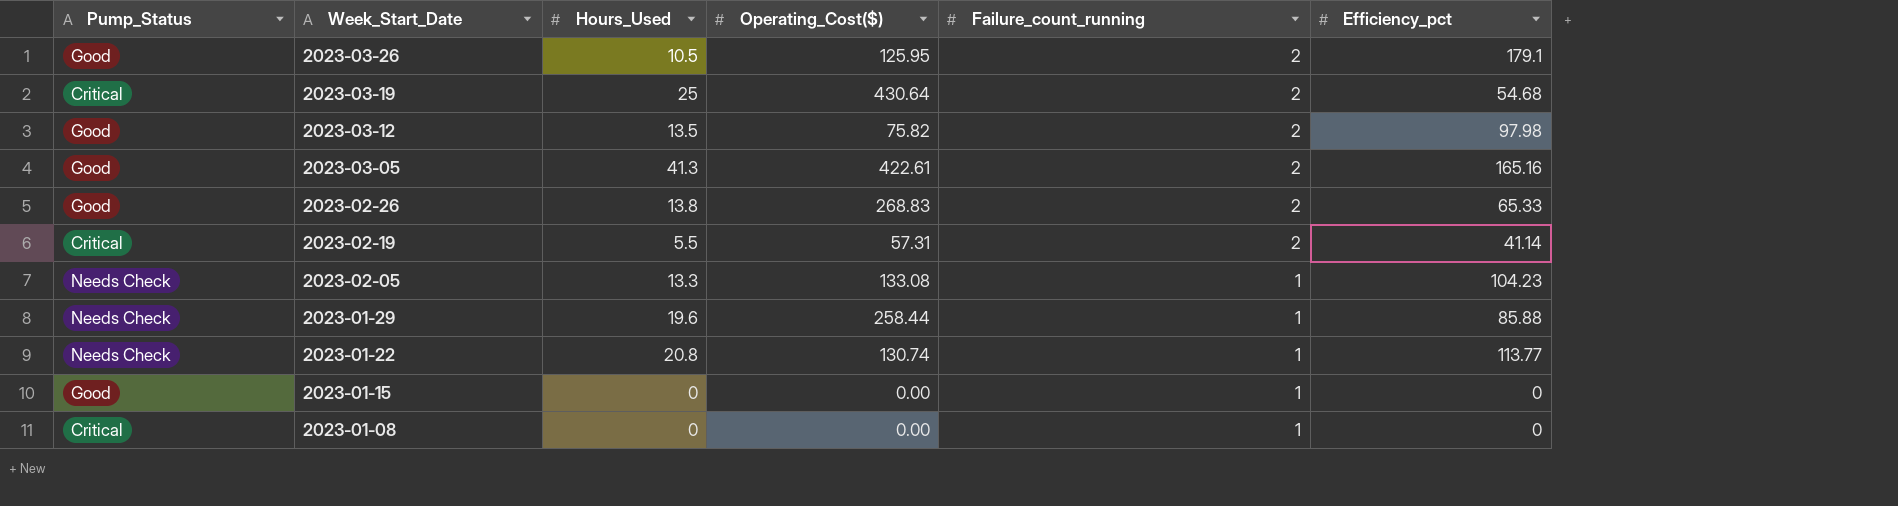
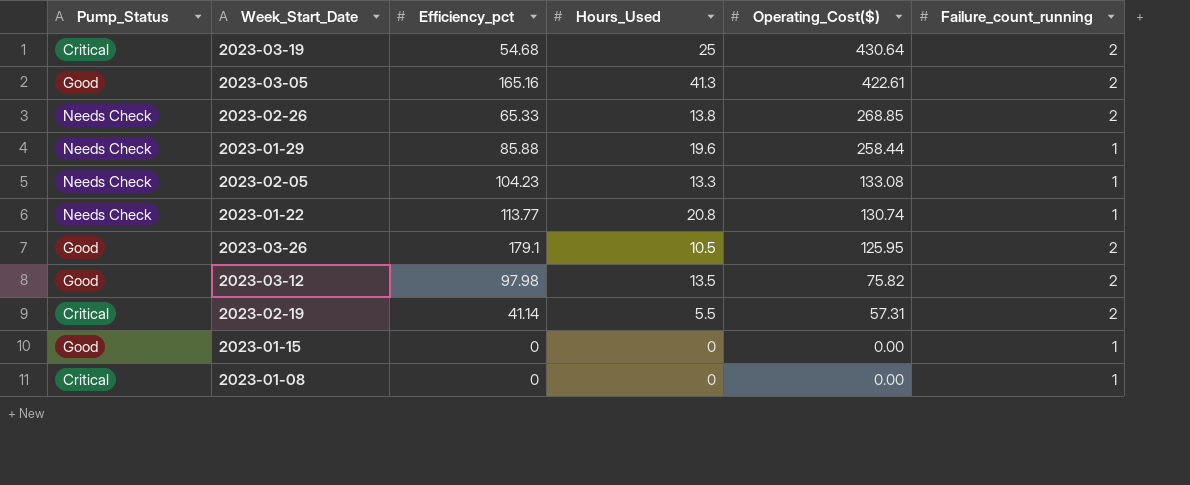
row order: Week_Start_Date descending -> Operating_Cost($) descending
column Efficiency_pct | position: 6 -> 3
2023-02-26 | Pump_Status: Good -> Needs Check
2023-02-26 | Operating_Cost($): 268.83 -> 268.85

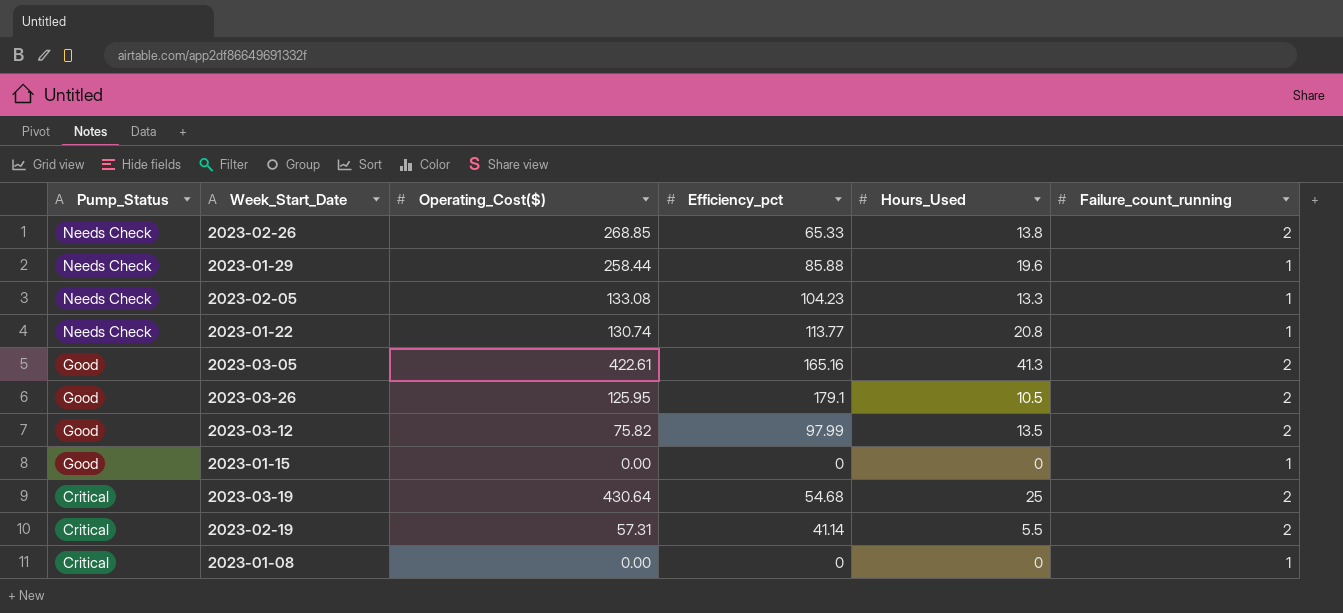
row order: Operating_Cost($) descending -> Pump_Status descending
column Operating_Cost($) | position: 5 -> 3
2023-03-12 | Efficiency_pct: 97.98 -> 97.99

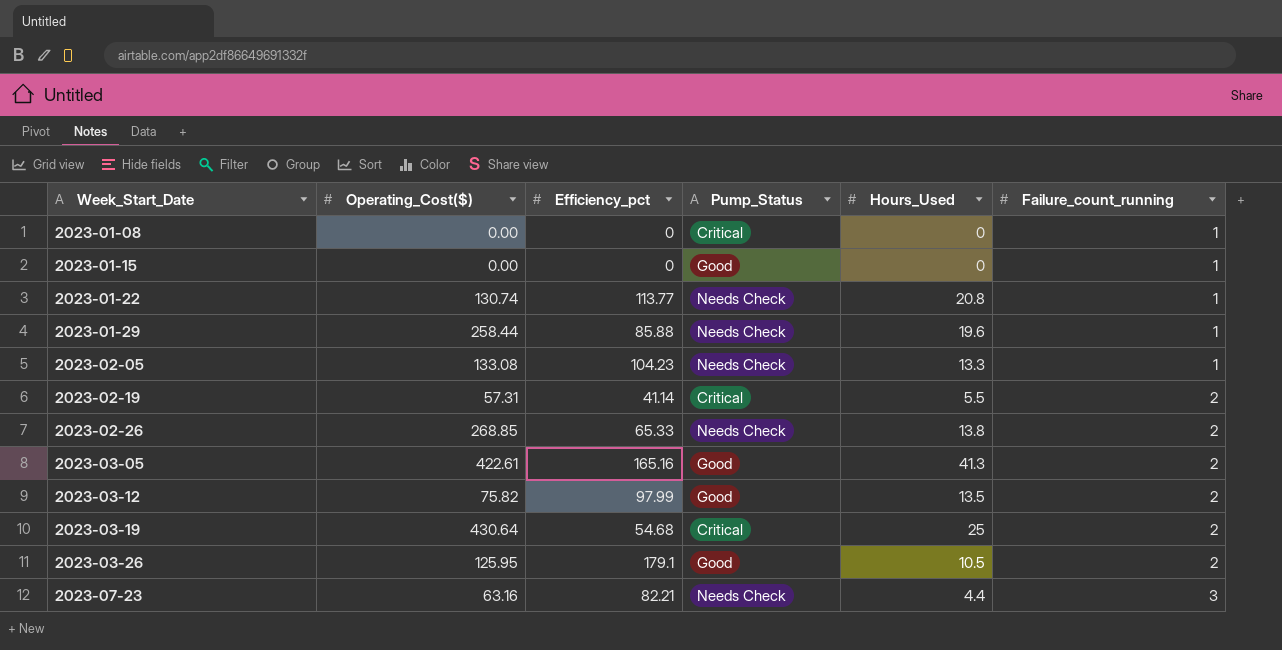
row order: Pump_Status descending -> Week_Start_Date ascending
column Pump_Status | position: 1 -> 4
row 2023-07-23: none -> 63.16 | 82.21 | Needs Check | 4.4 | 3

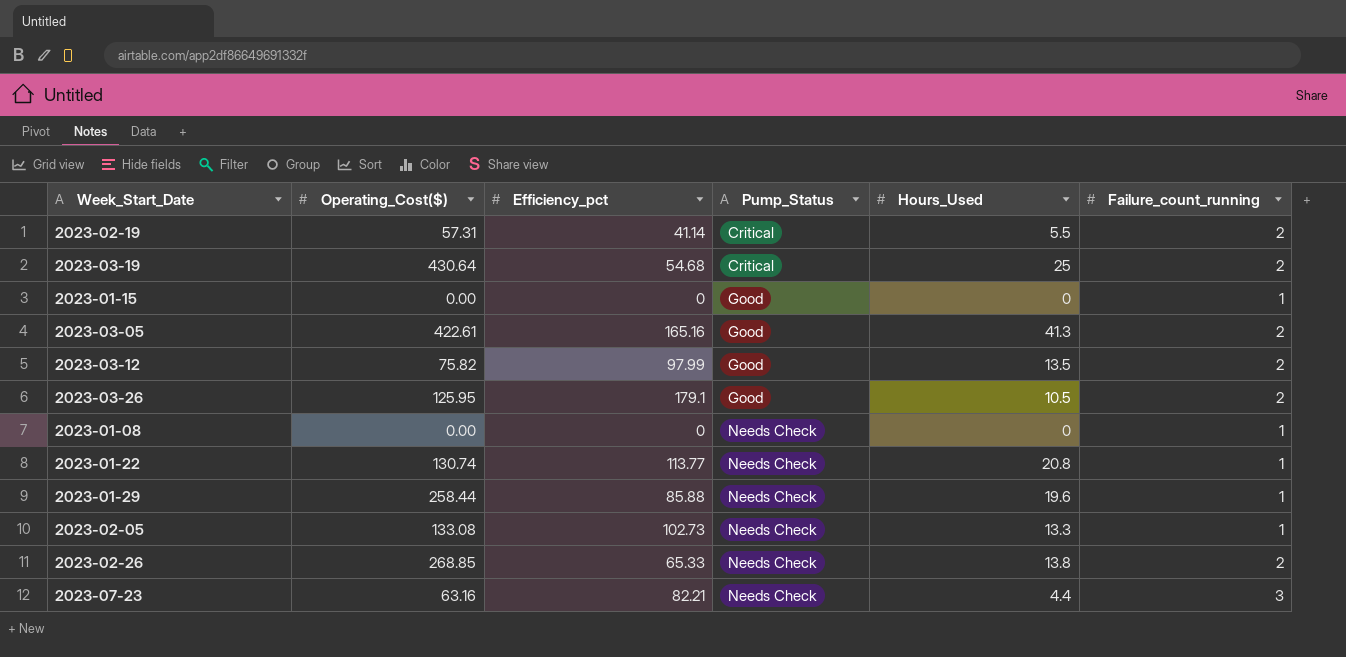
row order: Week_Start_Date ascending -> Pump_Status ascending
2023-01-08 | Pump_Status: Critical -> Needs Check
2023-02-05 | Efficiency_pct: 104.23 -> 102.73

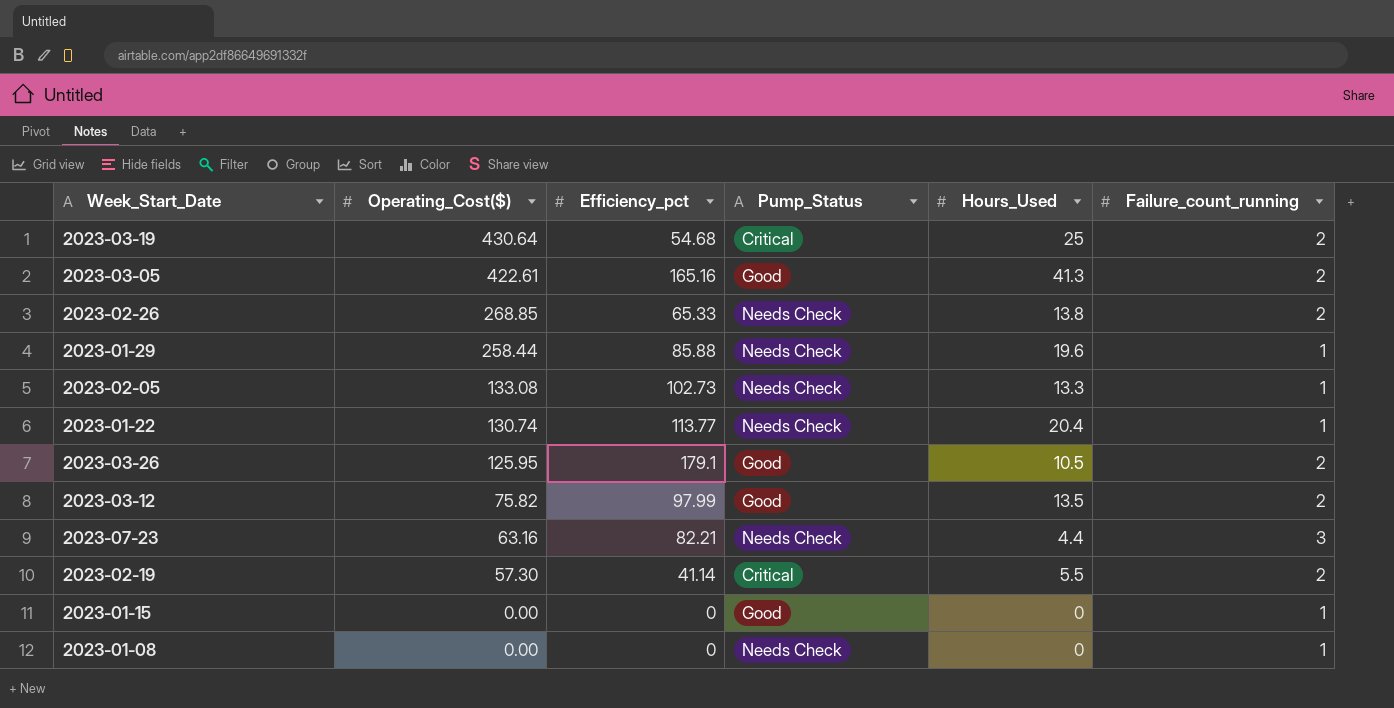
row order: Pump_Status ascending -> Operating_Cost($) descending
2023-01-22 | Hours_Used: 20.8 -> 20.4
2023-02-19 | Operating_Cost($): 57.31 -> 57.30

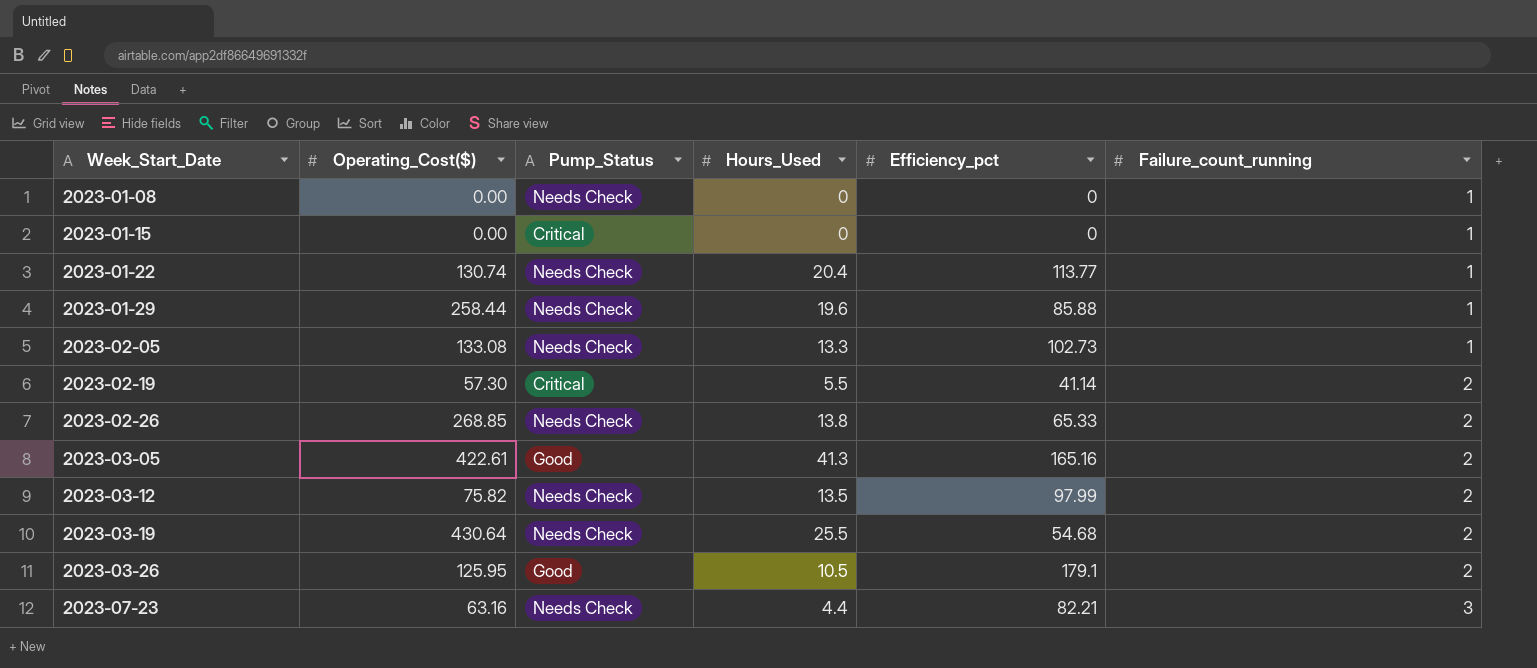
row order: Operating_Cost($) descending -> Week_Start_Date ascending
column Efficiency_pct | position: 3 -> 5
2023-01-15 | Pump_Status: Good -> Critical
2023-03-12 | Pump_Status: Good -> Needs Check
2023-03-19 | Pump_Status: Critical -> Needs Check
2023-03-19 | Hours_Used: 25 -> 25.5

